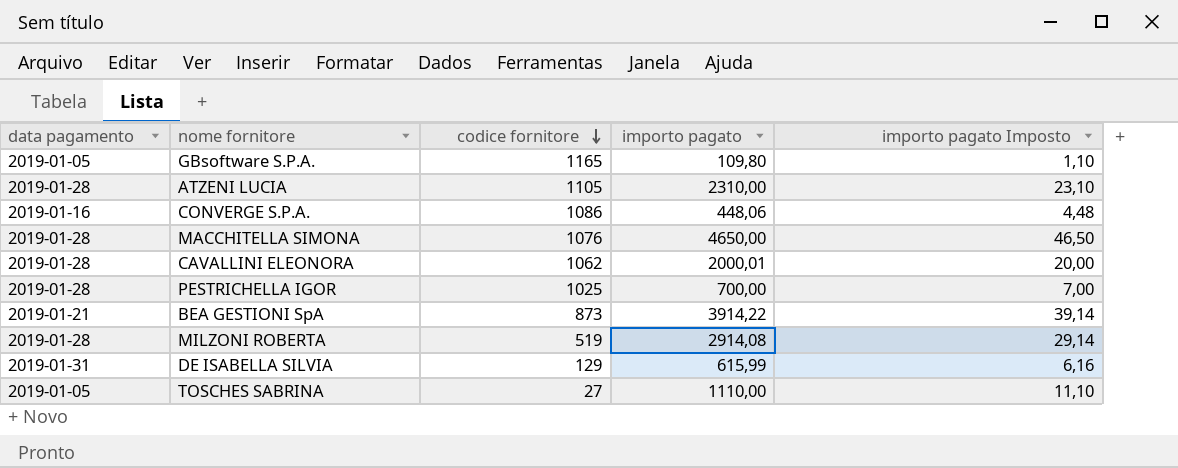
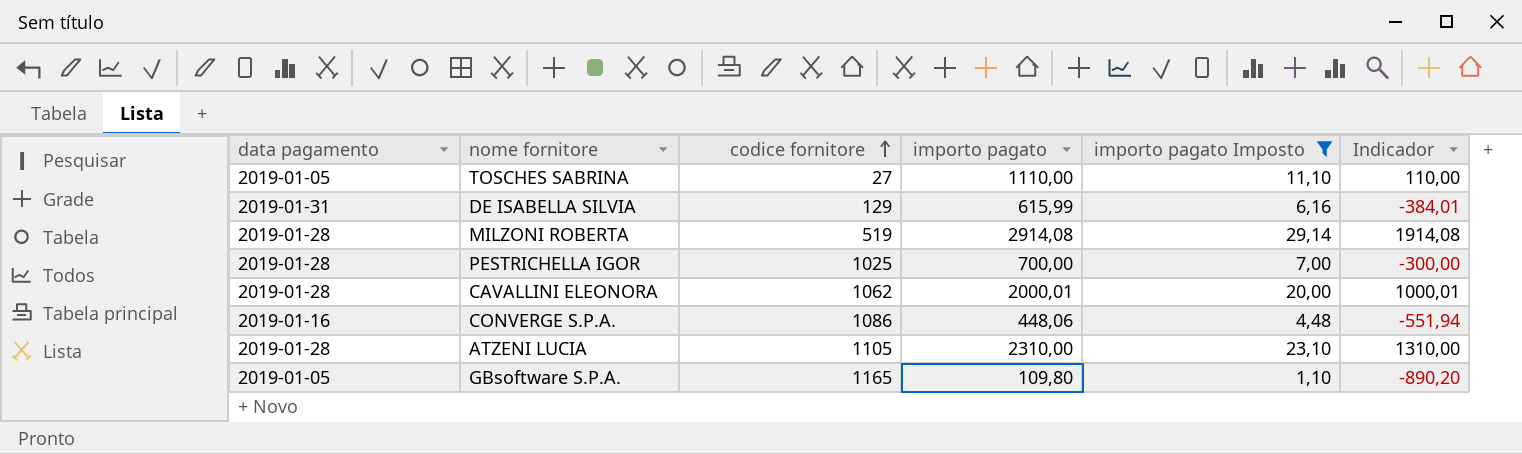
filter: none -> importo pagato Imposto <= 29,14
row order: codice fornitore descending -> codice fornitore ascending
column Indicador | formula: none -> [importo pagato] - 1000

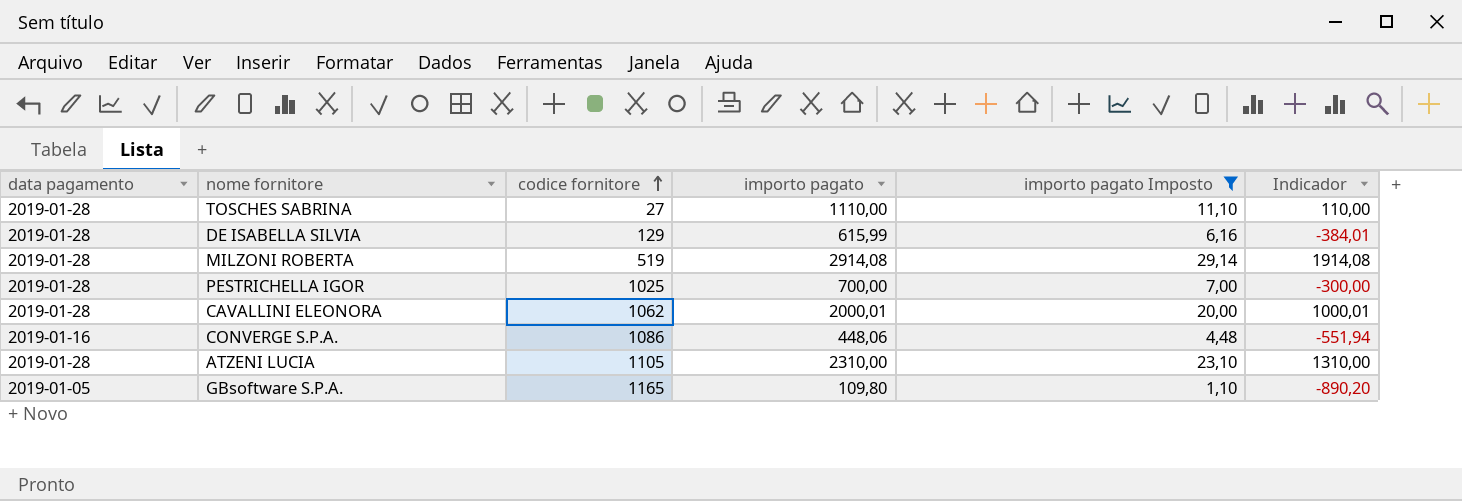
TOSCHES SABRINA | data pagamento: 2019-01-05 -> 2019-01-28
DE ISABELLA SILVIA | data pagamento: 2019-01-31 -> 2019-01-28

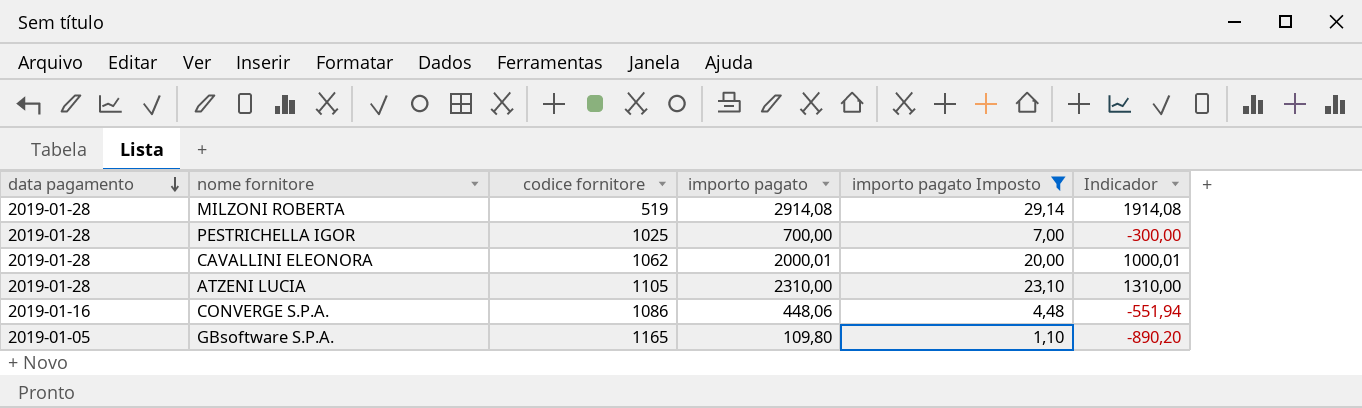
row order: codice fornitore ascending -> data pagamento descending
row TOSCHES SABRINA: 2019-01-28 | 27 | 1110,00 | 11,10 | 110,00 -> none
row DE ISABELLA SILVIA: 2019-01-28 | 129 | 615,99 | 6,16 | -384,01 -> none

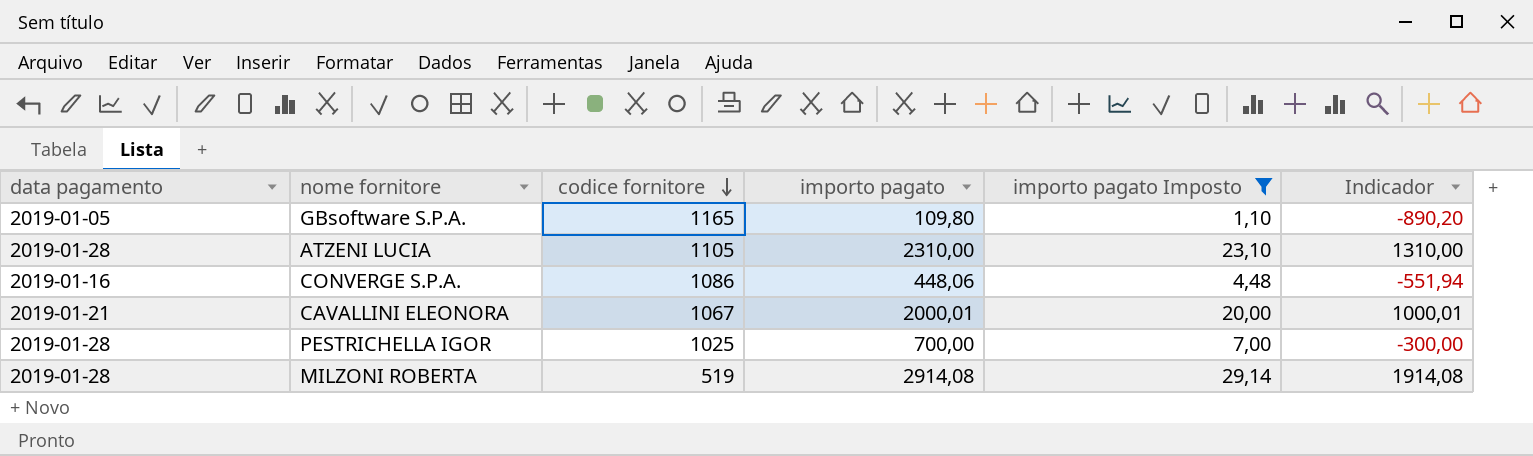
row order: data pagamento descending -> codice fornitore descending
CAVALLINI ELEONORA | data pagamento: 2019-01-28 -> 2019-01-21
CAVALLINI ELEONORA | codice fornitore: 1062 -> 1067

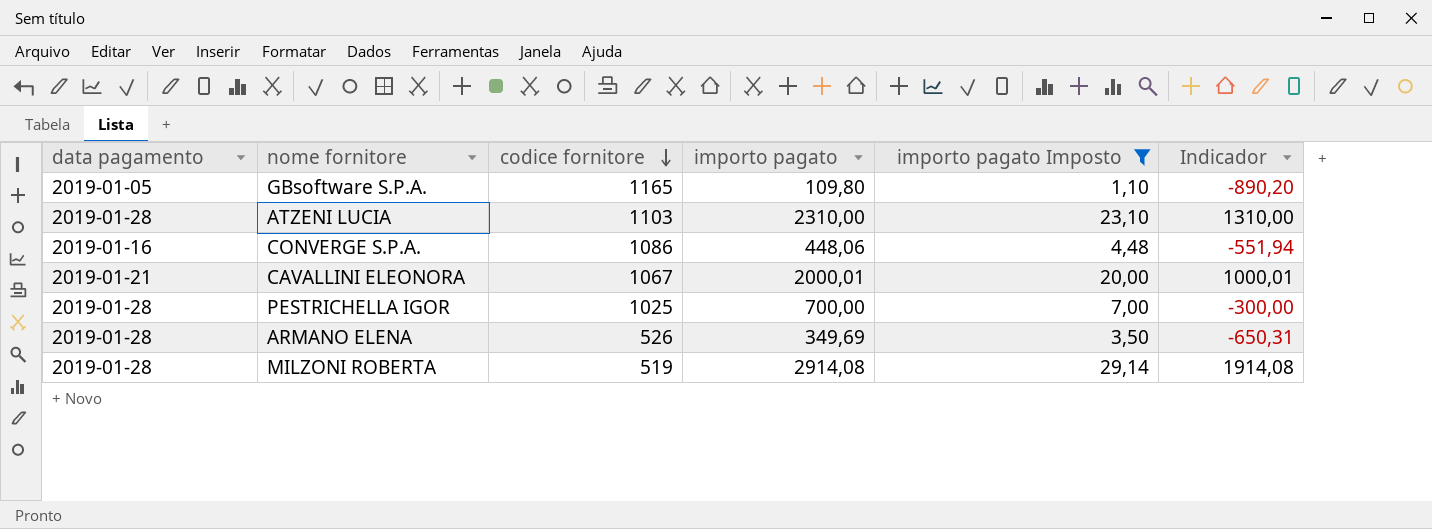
ATZENI LUCIA | codice fornitore: 1105 -> 1103
row ARMANO ELENA: none -> 2019-01-28 | 526 | 349,69 | 3,50 | -650,31

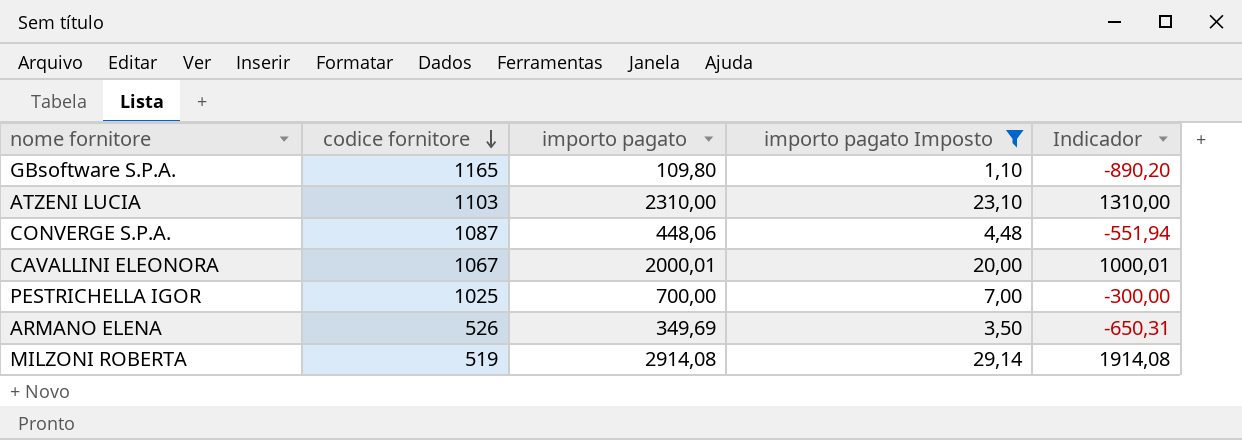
column data pagamento | position: 1 -> none
CONVERGE S.P.A. | codice fornitore: 1086 -> 1087

